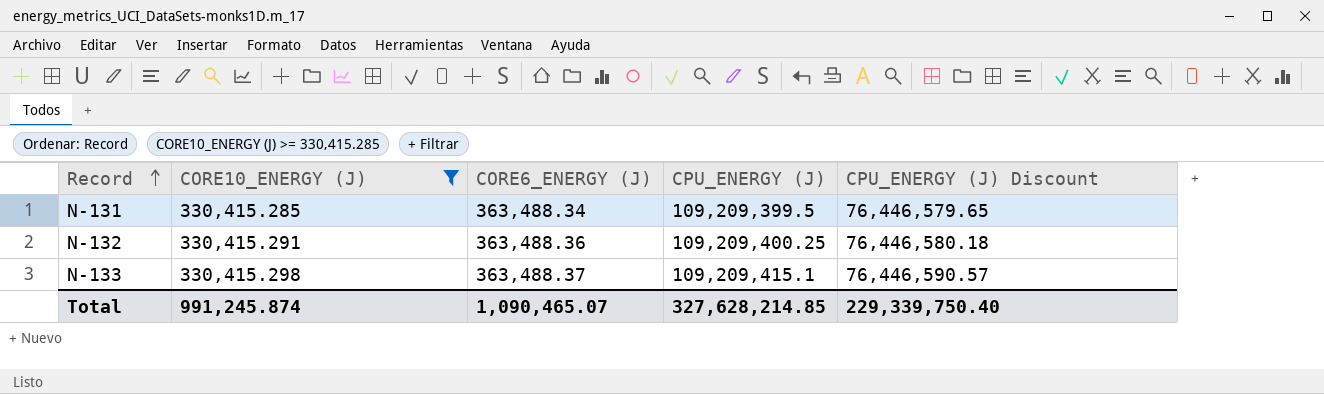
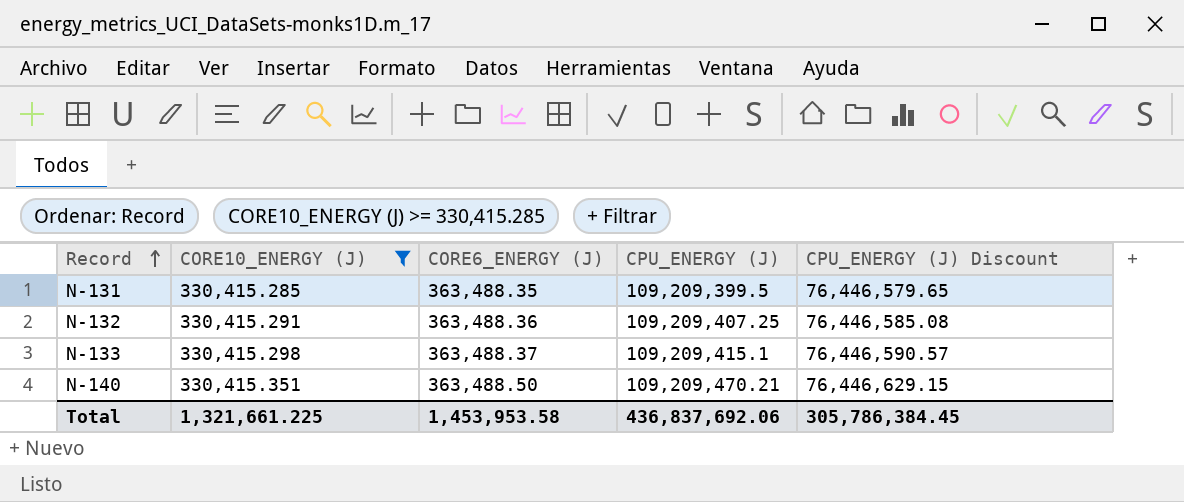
N-131 | CORE6_ENERGY (J): 363,488.34 -> 363,488.35
N-132 | CPU_ENERGY (J): 109,209,400.25 -> 109,209,407.25
N-132 | CPU_ENERGY (J) Discount: 76,446,580.18 -> 76,446,585.08
row N-140: none -> 330,415.351 | 363,488.50 | 109,209,470.21 | 76,446,629.15
Total | CORE10_ENERGY (J): 991,245.874 -> 1,321,661.225
Total | CORE6_ENERGY (J): 1,090,465.07 -> 1,453,953.58
Total | CPU_ENERGY (J): 327,628,214.85 -> 436,837,692.06
Total | CPU_ENERGY (J) Discount: 229,339,750.40 -> 305,786,384.45

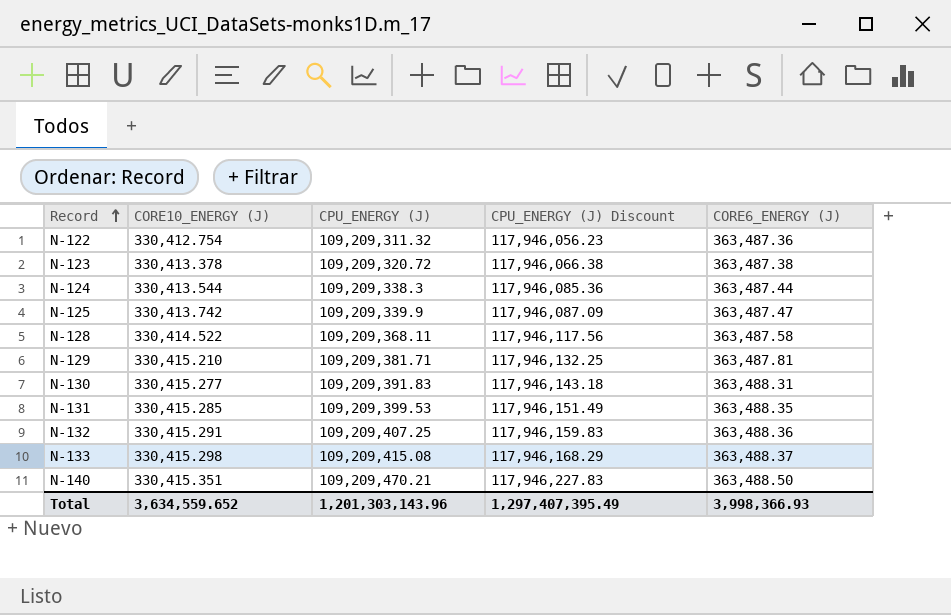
filter: CORE10_ENERGY (J) >= 330,415.285 -> none
column CPU_ENERGY (J) Discount | formula: [CPU_ENERGY (J)] * 0.7 -> [CPU_ENERGY (J)] * 1.08
column CORE6_ENERGY (J) | position: 3 -> 5
N-131 | CPU_ENERGY (J): 109,209,399.5 -> 109,209,399.53
N-133 | CPU_ENERGY (J): 109,209,415.1 -> 109,209,415.08
Total | CORE10_ENERGY (J): 1,321,661.225 -> 3,634,559.652
Total | CPU_ENERGY (J): 436,837,692.06 -> 1,201,303,143.96
Total | CPU_ENERGY (J) Discount: 305,786,384.45 -> 1,297,407,395.49
Total | CORE6_ENERGY (J): 1,453,953.58 -> 3,998,366.93

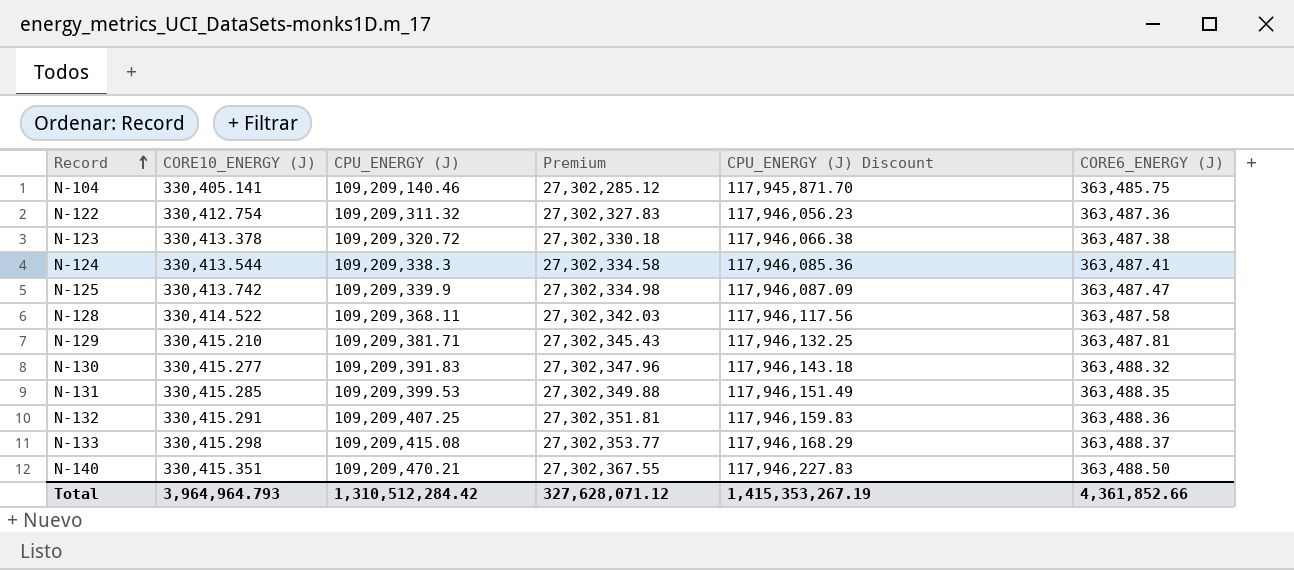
column Premium | formula: none -> [CPU_ENERGY (J)] * 0.25
row N-104: none -> 330,405.141 | 109,209,140.46 | 27,302,285.12 | 117,945,871.70 | 363,485.75
N-124 | CORE6_ENERGY (J): 363,487.44 -> 363,487.41
N-130 | CORE6_ENERGY (J): 363,488.31 -> 363,488.32
Total | CORE10_ENERGY (J): 3,634,559.652 -> 3,964,964.793
Total | CPU_ENERGY (J): 1,201,303,143.96 -> 1,310,512,284.42
Total | CPU_ENERGY (J) Discount: 1,297,407,395.49 -> 1,415,353,267.19
Total | CORE6_ENERGY (J): 3,998,366.93 -> 4,361,852.66

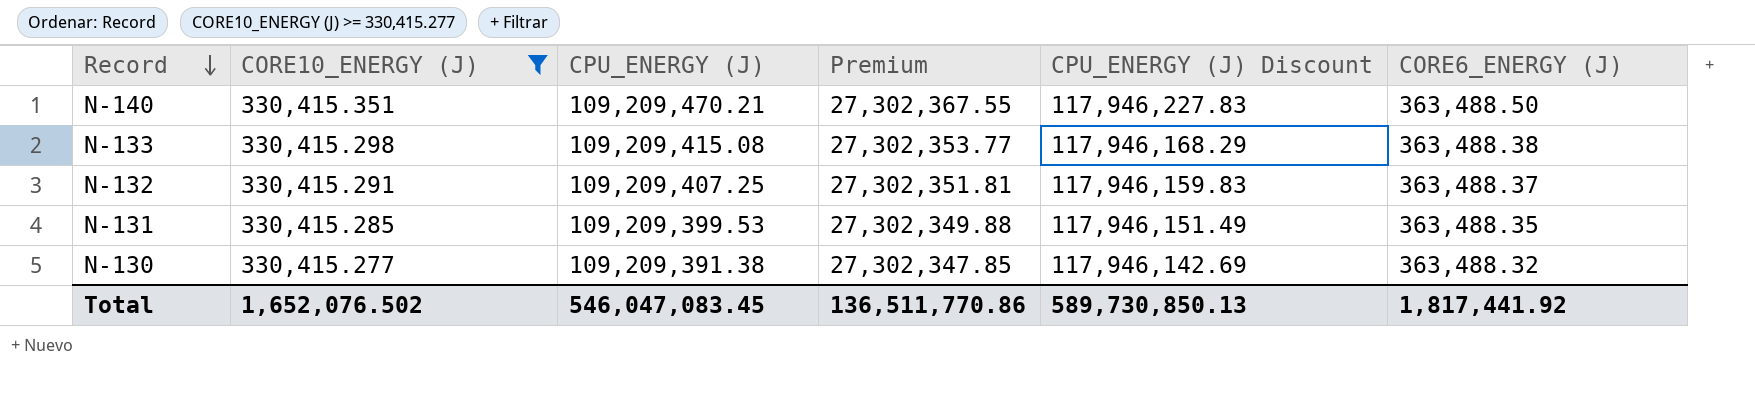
filter: none -> CORE10_ENERGY (J) >= 330,415.277
row order: Record ascending -> Record descending
N-133 | CORE6_ENERGY (J): 363,488.37 -> 363,488.38
N-132 | CORE6_ENERGY (J): 363,488.36 -> 363,488.37
N-130 | CPU_ENERGY (J): 109,209,391.83 -> 109,209,391.38
N-130 | Premium: 27,302,347.96 -> 27,302,347.85
N-130 | CPU_ENERGY (J) Discount: 117,946,143.18 -> 117,946,142.69
Total | CORE10_ENERGY (J): 3,964,964.793 -> 1,652,076.502
Total | CPU_ENERGY (J): 1,310,512,284.42 -> 546,047,083.45
Total | Premium: 327,628,071.12 -> 136,511,770.86
Total | CPU_ENERGY (J) Discount: 1,415,353,267.19 -> 589,730,850.13
Total | CORE6_ENERGY (J): 4,361,852.66 -> 1,817,441.92

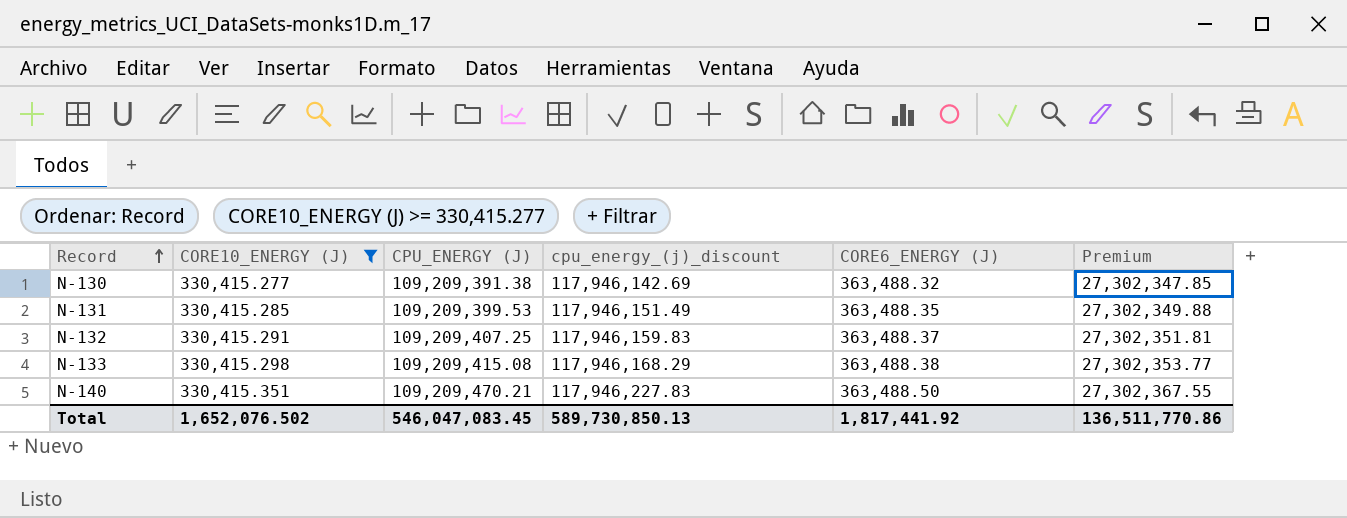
row order: Record descending -> Record ascending
column name: CPU_ENERGY (J) Discount -> cpu_energy_(j)_discount
column Premium | position: 4 -> 6

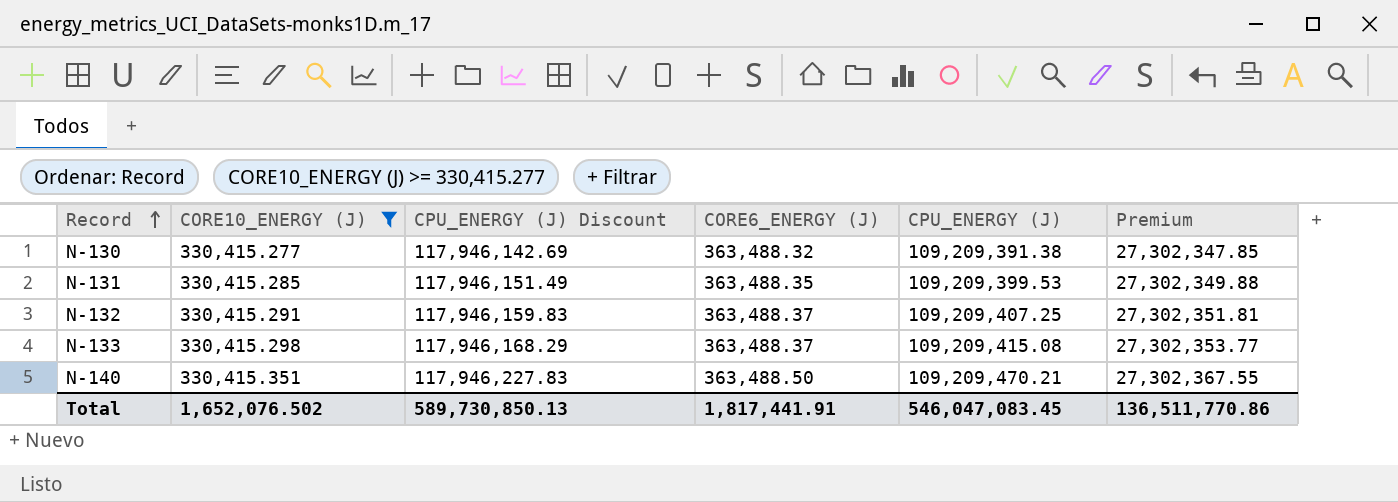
column name: cpu_energy_(j)_discount -> CPU_ENERGY (J) Discount
column CPU_ENERGY (J) | position: 3 -> 5
N-133 | CORE6_ENERGY (J): 363,488.38 -> 363,488.37
Total | CORE6_ENERGY (J): 1,817,441.92 -> 1,817,441.91

